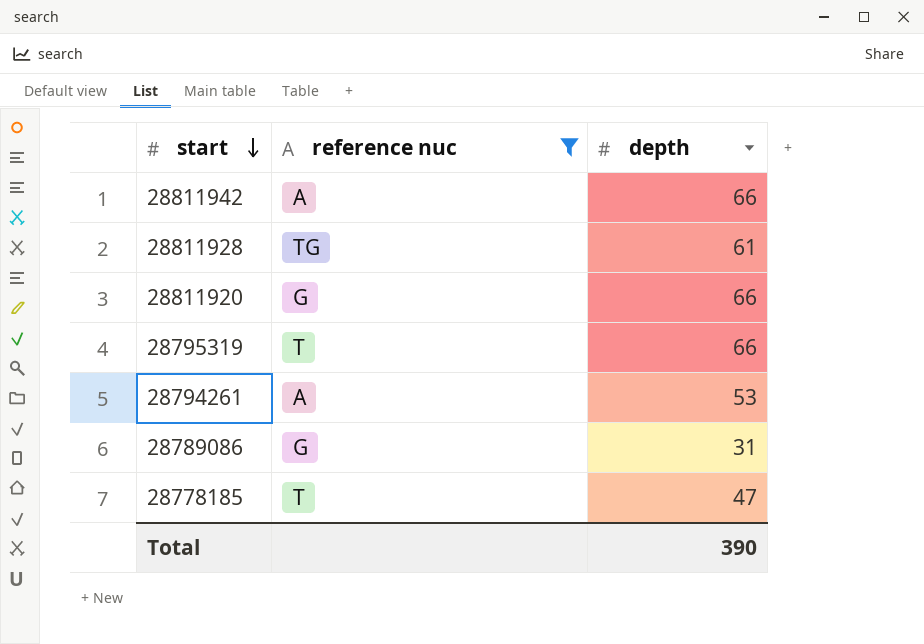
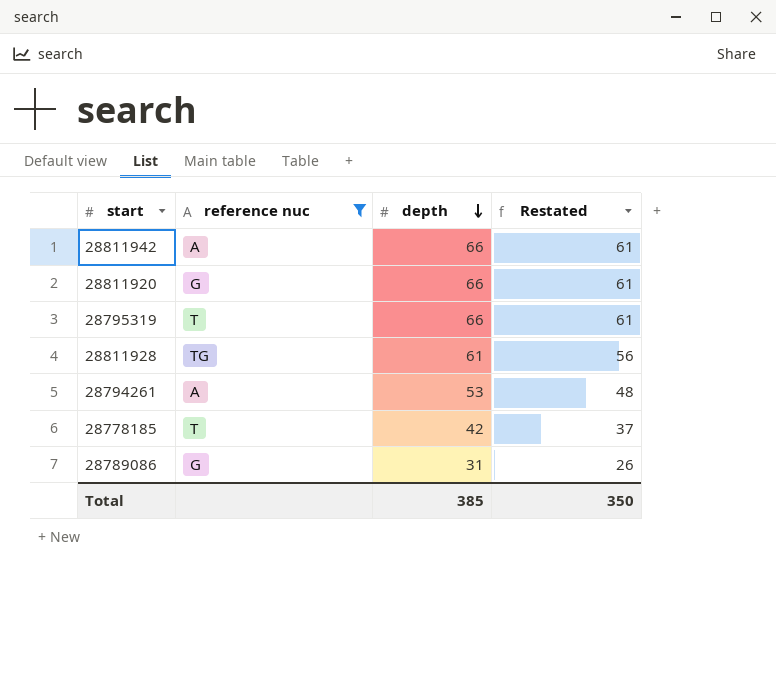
row order: start descending -> depth descending
column Restated | formula: none -> [depth] - 5
28778185 | depth: 47 -> 42
Total | depth: 390 -> 385

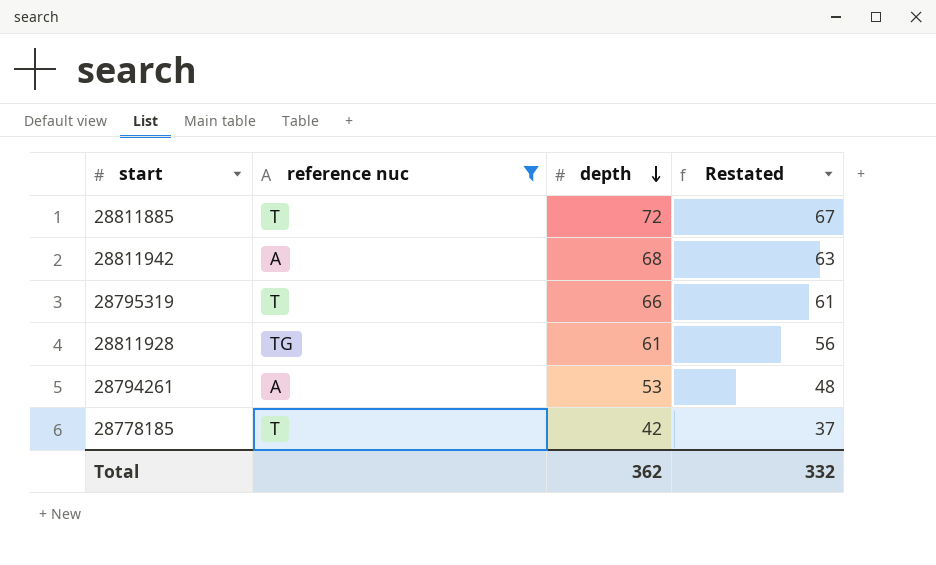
row 28811920: G | 66 | 61 -> none
row 28789086: G | 31 | 26 -> none
row 28811885: none -> T | 72 | 67
28811942 | depth: 66 -> 68
28811942 | Restated: 61 -> 63
Total | depth: 385 -> 362
Total | Restated: 350 -> 332

